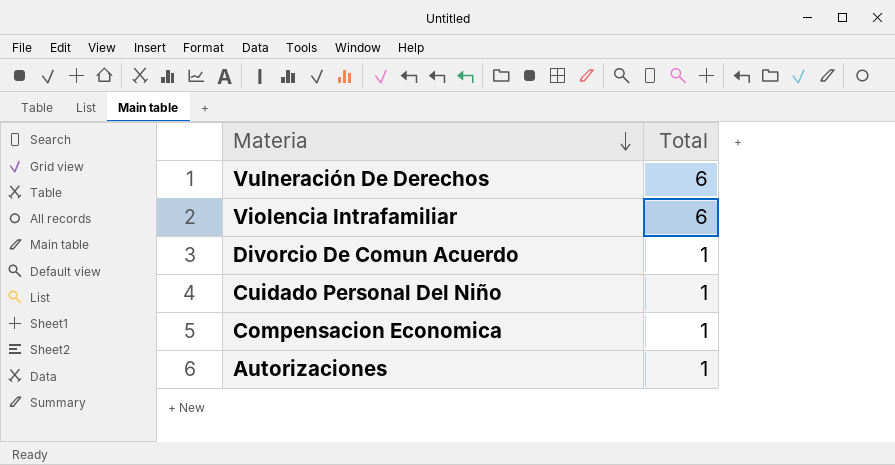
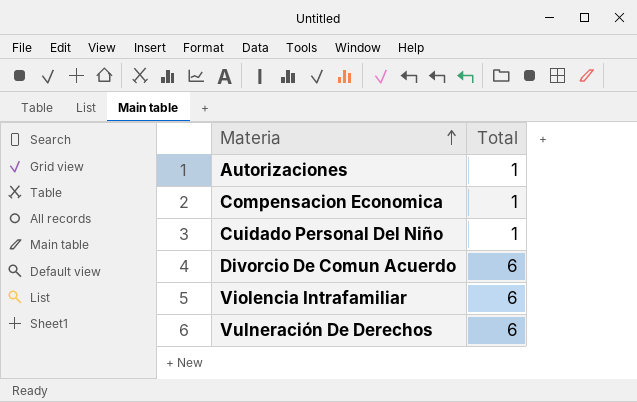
row order: Materia descending -> Materia ascending
Divorcio De Comun Acuerdo | Total: 1 -> 6

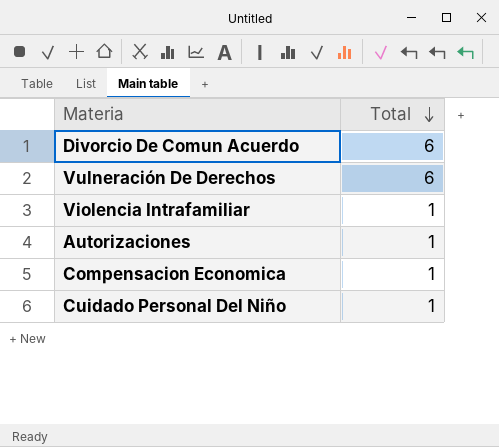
row order: Materia ascending -> Total descending
Violencia Intrafamiliar | Total: 6 -> 1

